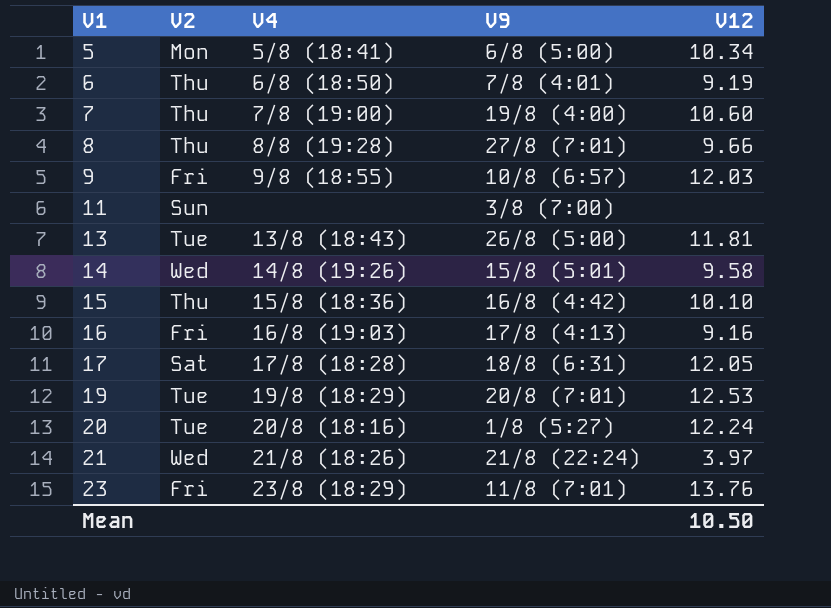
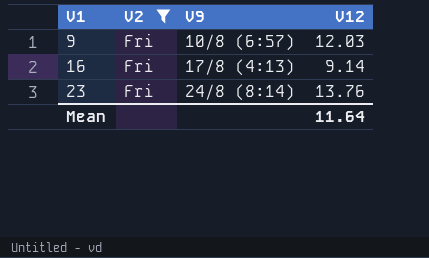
filter: none -> V2 = Fri
column V4 | position: 3 -> none
16 | V12: 9.16 -> 9.14
23 | V9: 11/8 (7:01) -> 24/8 (8:14)
Mean | V12: 10.50 -> 11.64

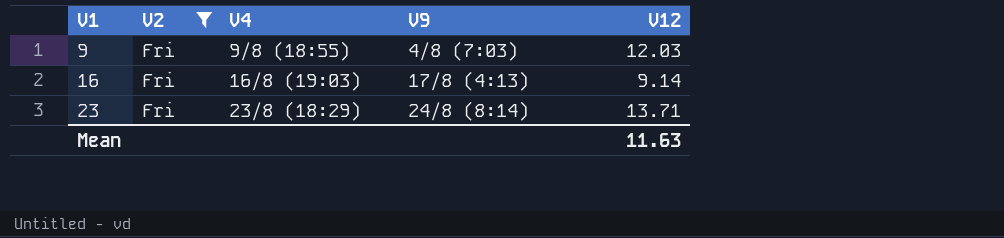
column V4 | position: none -> 3
9 | V9: 10/8 (6:57) -> 4/8 (7:03)
23 | V12: 13.76 -> 13.71
Mean | V12: 11.64 -> 11.63

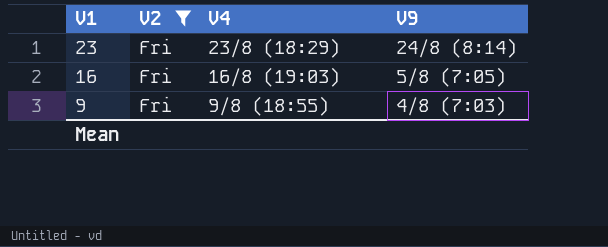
row order: V1 ascending -> V1 descending
column V12 | position: 5 -> none
16 | V9: 17/8 (4:13) -> 5/8 (7:05)

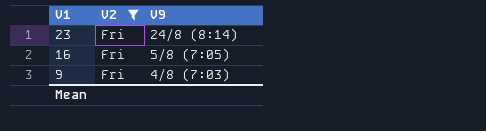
column V4 | position: 3 -> none

